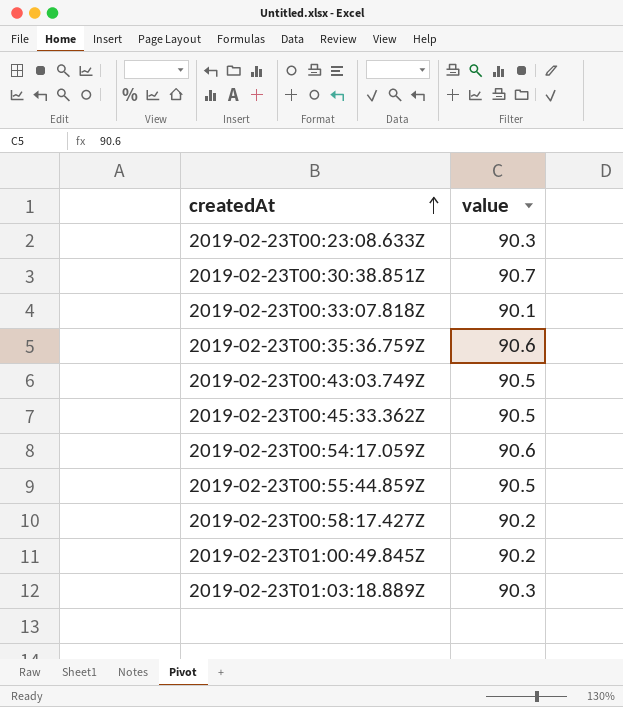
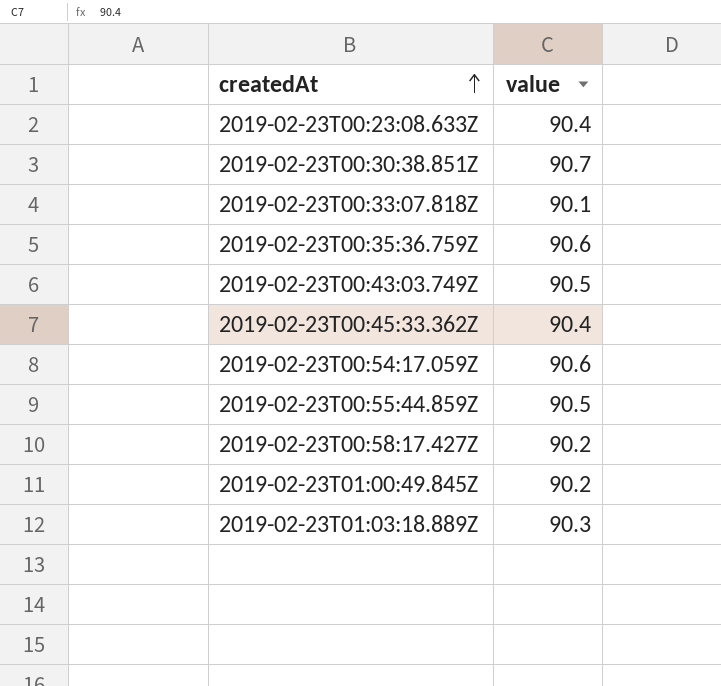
2019-02-23T00:23:08.633Z | value: 90.3 -> 90.4
2019-02-23T00:45:33.362Z | value: 90.5 -> 90.4

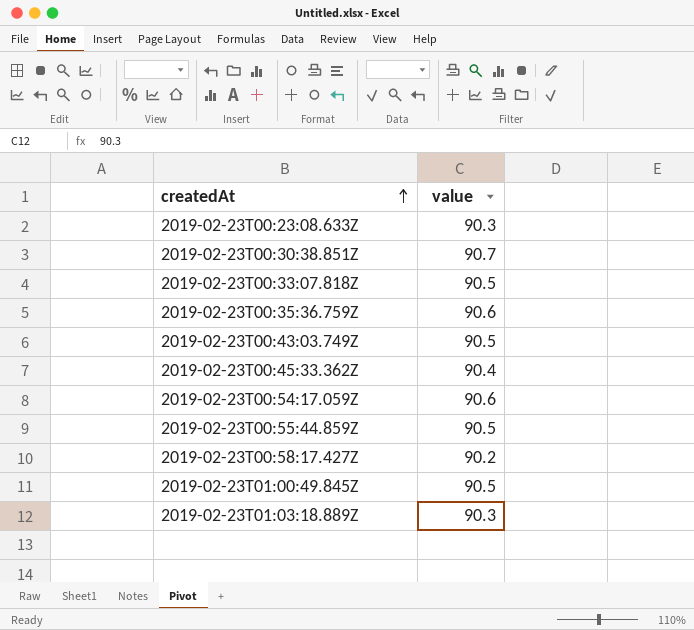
2019-02-23T00:23:08.633Z | value: 90.4 -> 90.3
2019-02-23T00:33:07.818Z | value: 90.1 -> 90.5
2019-02-23T01:00:49.845Z | value: 90.2 -> 90.5

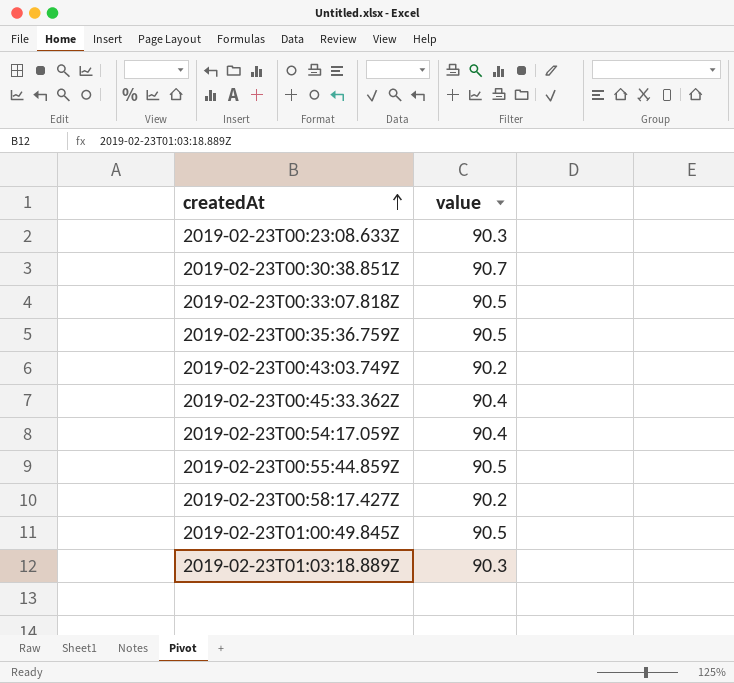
2019-02-23T00:35:36.759Z | value: 90.6 -> 90.5
2019-02-23T00:43:03.749Z | value: 90.5 -> 90.2
2019-02-23T00:54:17.059Z | value: 90.6 -> 90.4

